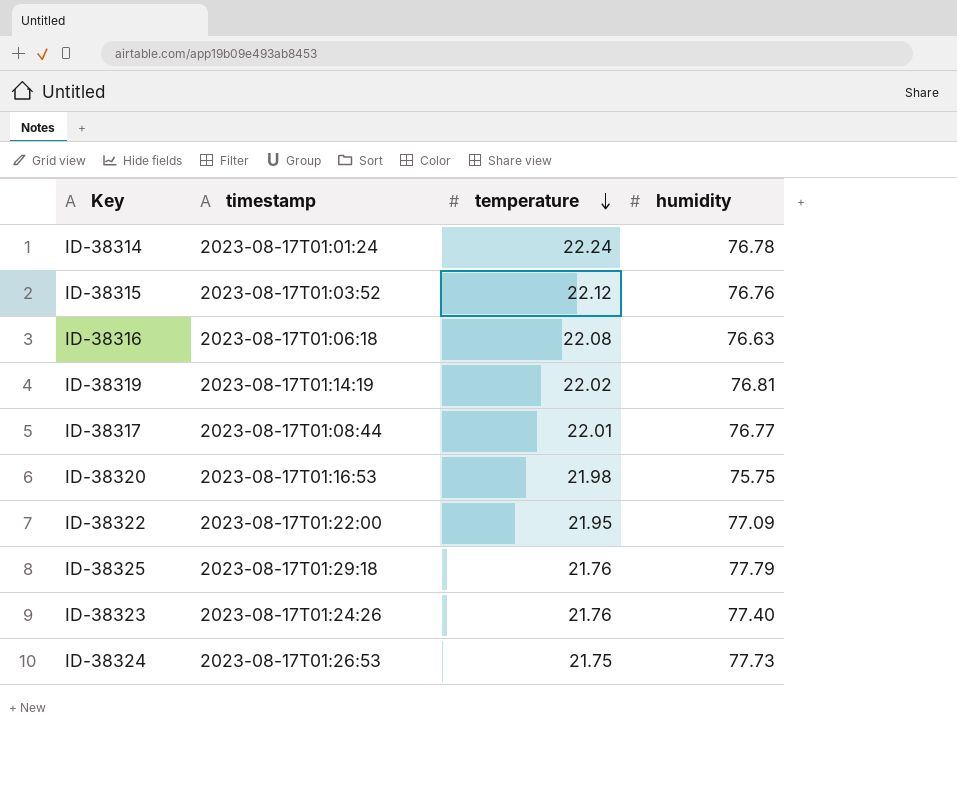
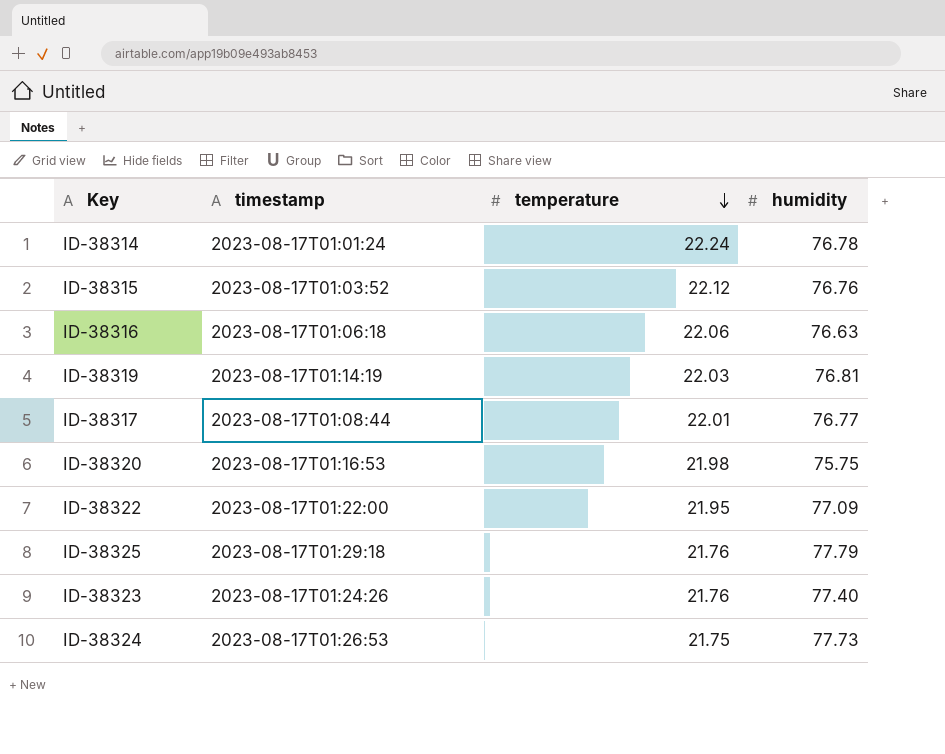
ID-38316 | temperature: 22.08 -> 22.06
ID-38319 | temperature: 22.02 -> 22.03

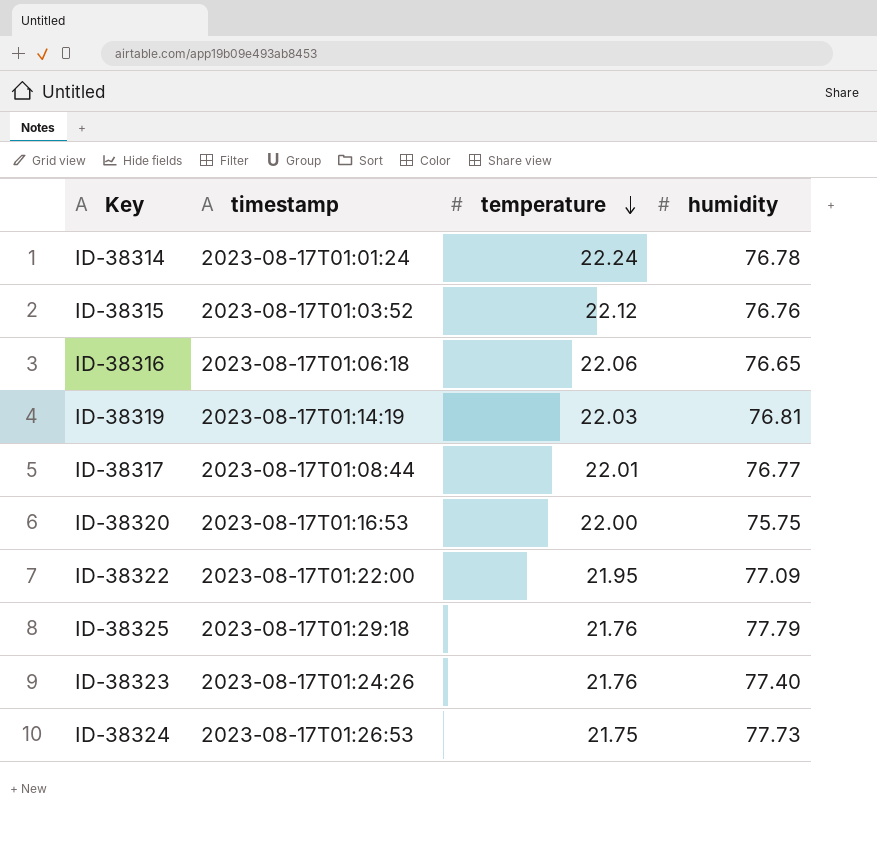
ID-38316 | humidity: 76.63 -> 76.65
ID-38320 | temperature: 21.98 -> 22.00

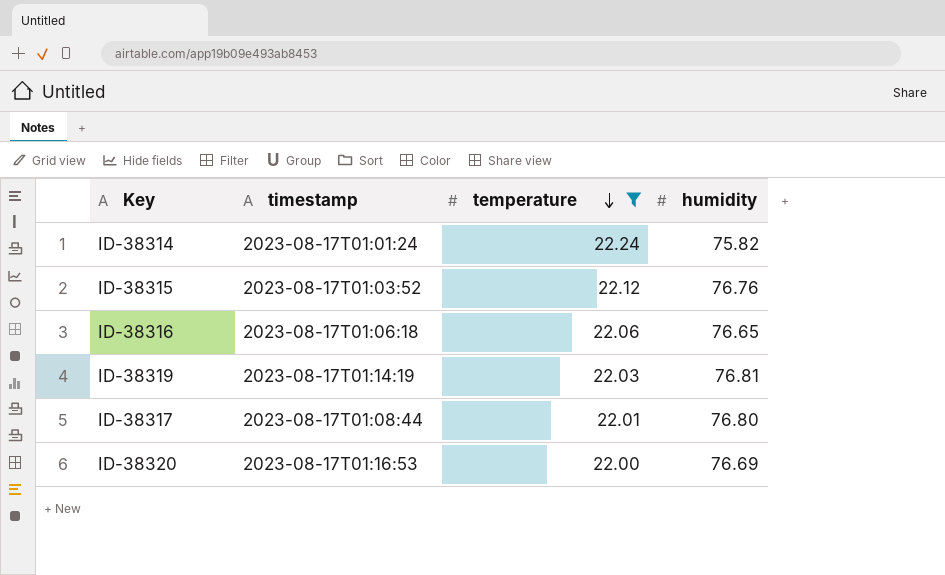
filter: none -> temperature >= 22.00
ID-38314 | humidity: 76.78 -> 75.82
ID-38317 | humidity: 76.77 -> 76.80
ID-38320 | humidity: 75.75 -> 76.69

